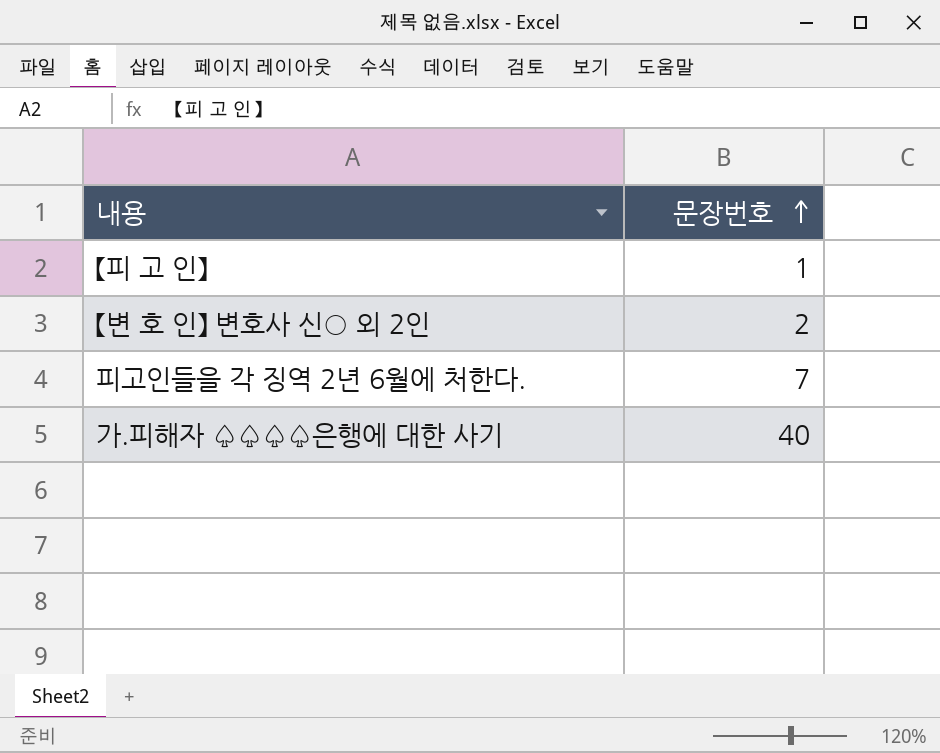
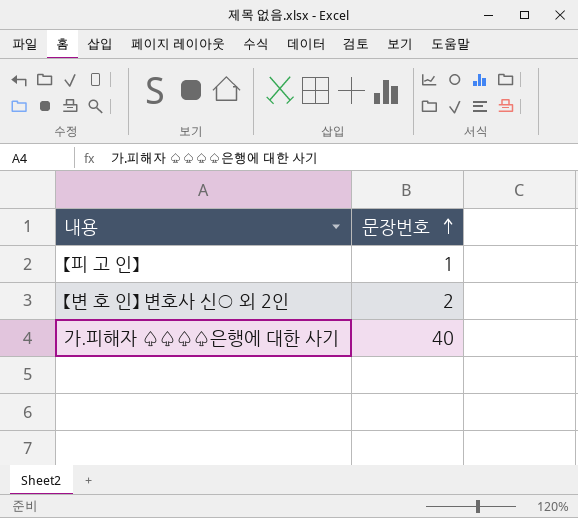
row 피고인들을 각 징역 2년 6월에 처한다.: 7 -> none

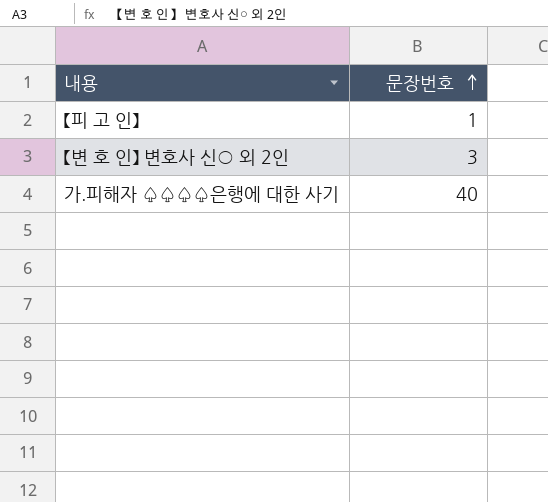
【변 호 인】 변호사 신○ 외 2인 | 문장번호: 2 -> 3

